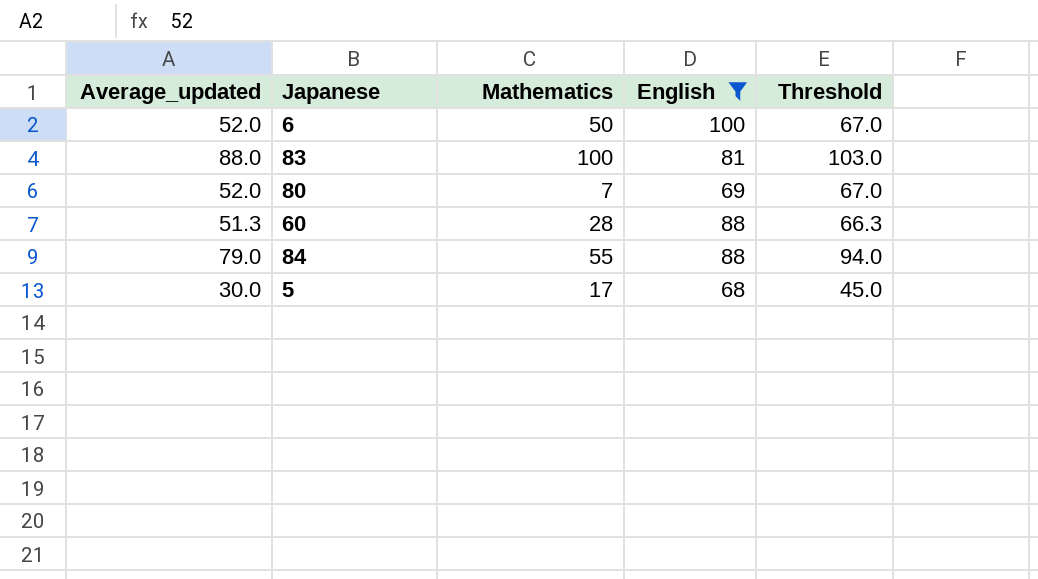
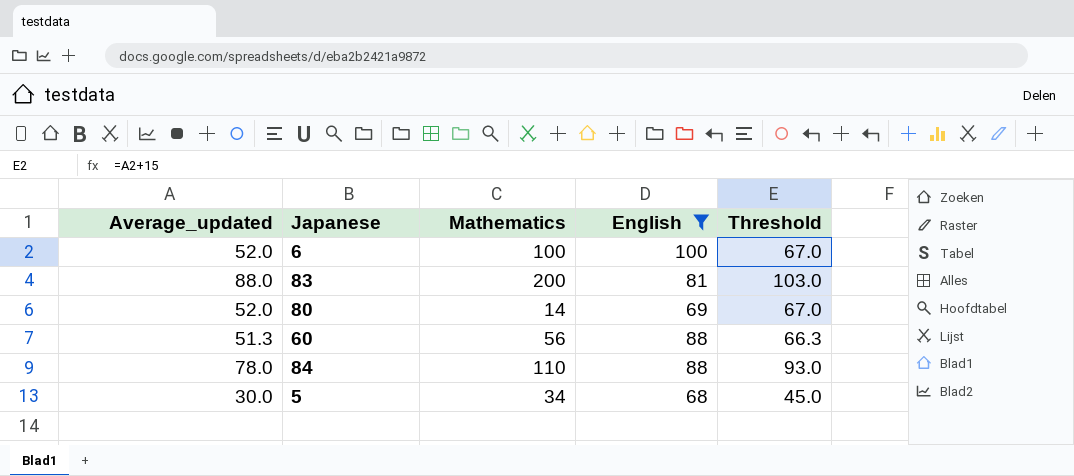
6 | Mathematics: 50 -> 100
83 | Mathematics: 100 -> 200
80 | Mathematics: 7 -> 14
60 | Mathematics: 28 -> 56
84 | Average_updated: 79.0 -> 78.0
84 | Mathematics: 55 -> 110
84 | Threshold: 94.0 -> 93.0
5 | Mathematics: 17 -> 34

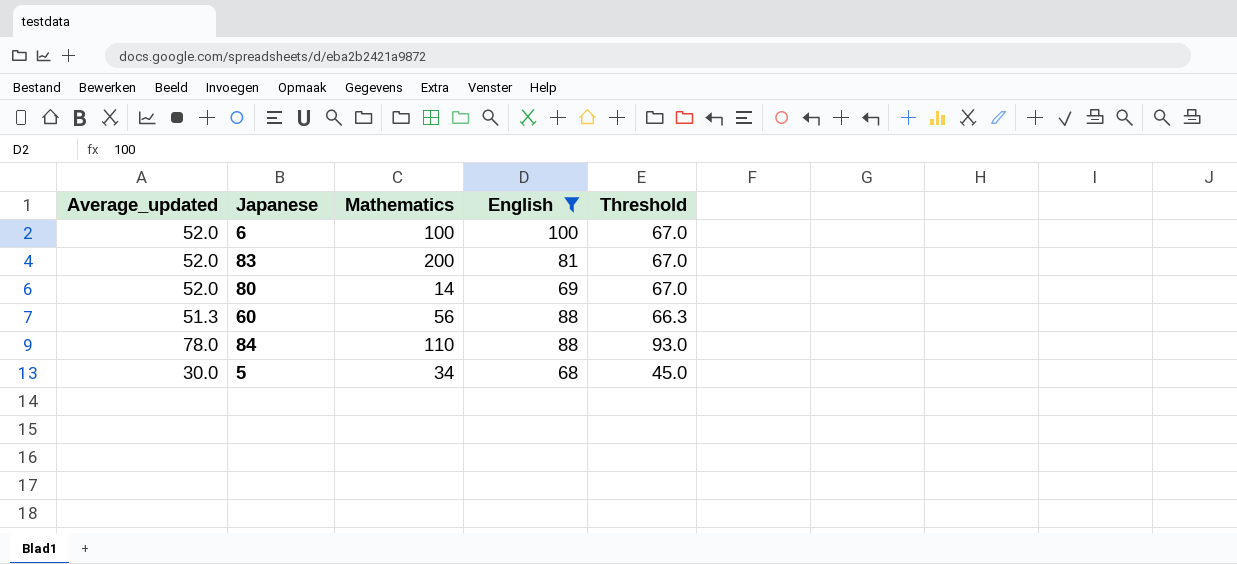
83 | Average_updated: 88.0 -> 52.0
83 | Threshold: 103.0 -> 67.0

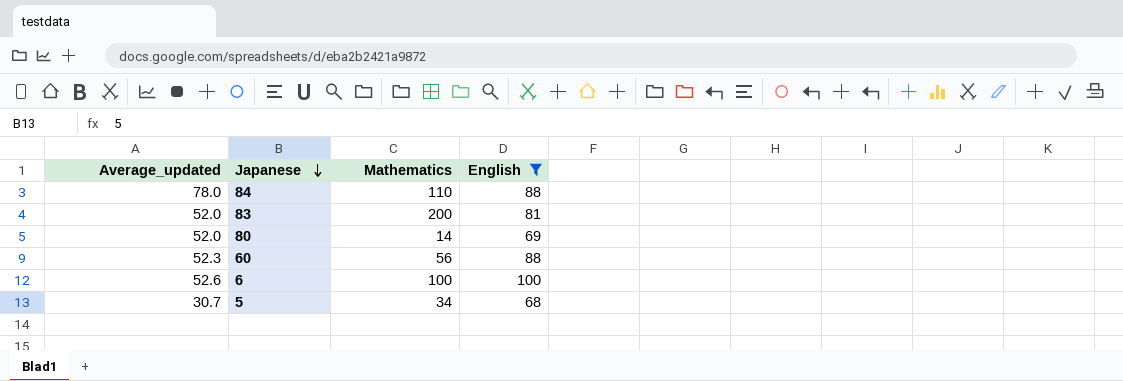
row order: none -> Japanese descending
column Threshold | formula: [Average_updated] + 15 -> none
60 | Average_updated: 51.3 -> 52.3
6 | Average_updated: 52.0 -> 52.6
5 | Average_updated: 30.0 -> 30.7

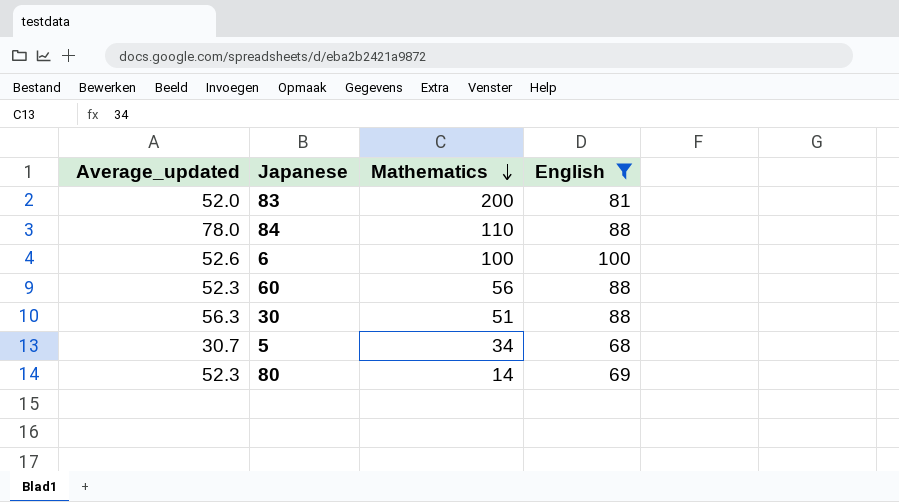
row order: Japanese descending -> Mathematics descending
row 30: none -> 56.3 | 51 | 88
80 | Average_updated: 52.0 -> 52.3

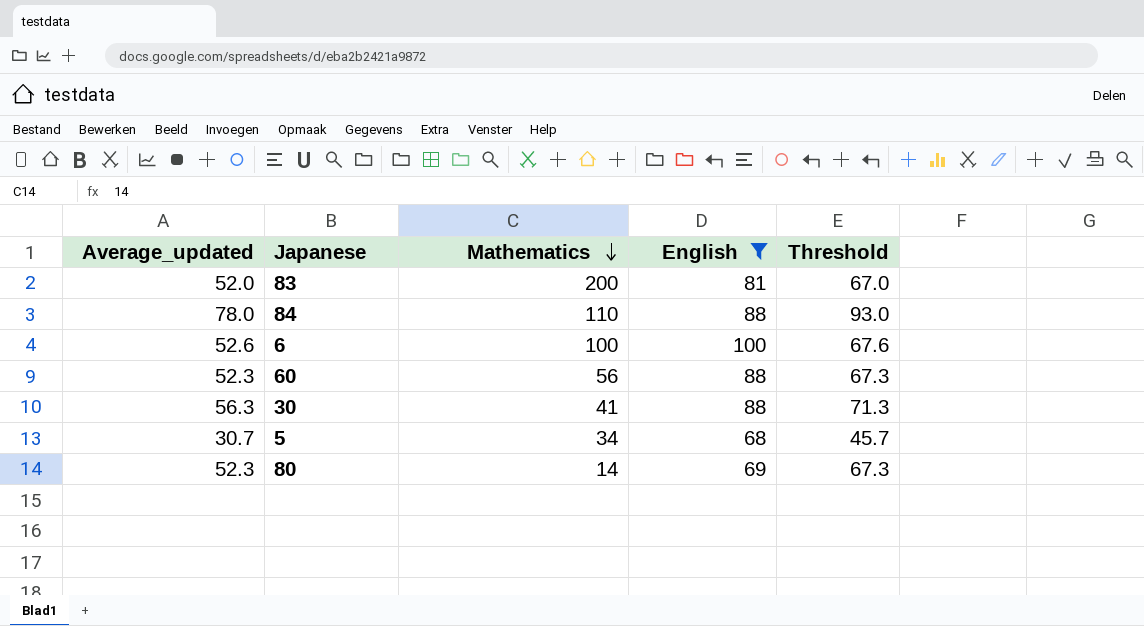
column Threshold | formula: none -> [Average_updated] + 15
30 | Mathematics: 51 -> 41

